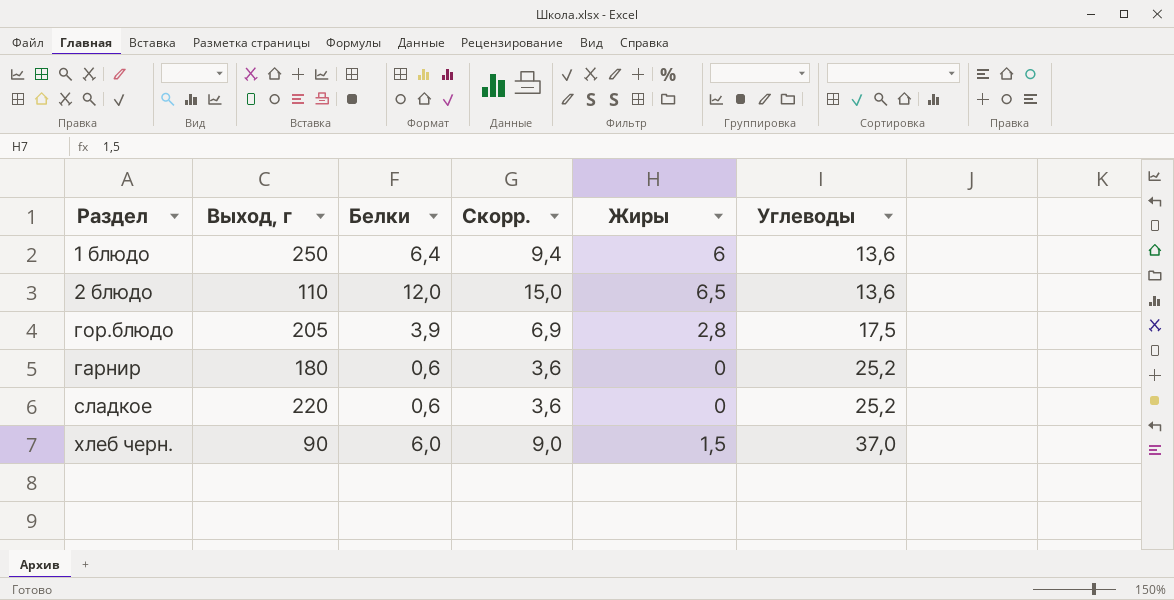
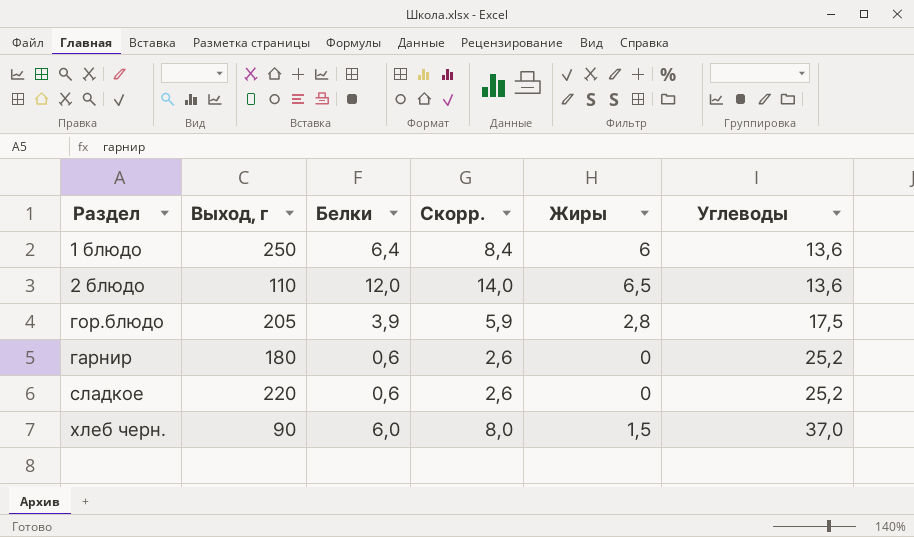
column Скорр. | formula: [Белки] + 3 -> [Белки] + 2

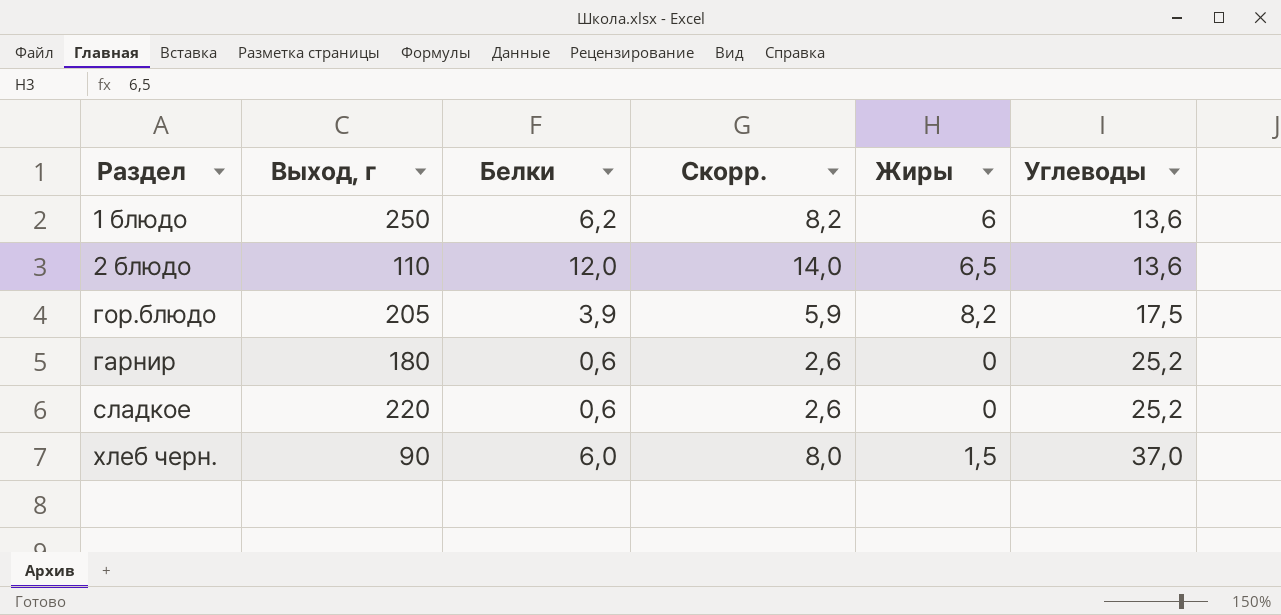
1 блюдо | Белки: 6,4 -> 6,2
1 блюдо | Скорр.: 8,4 -> 8,2
гор.блюдо | Жиры: 2,8 -> 8,2

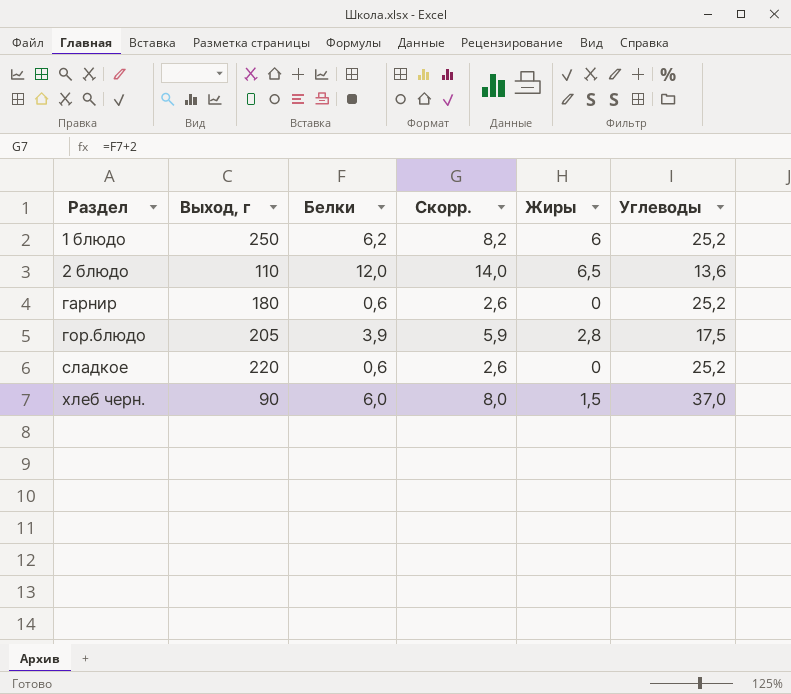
row order: Углеводы ascending -> Раздел ascending
1 блюдо | Углеводы: 13,6 -> 25,2
гор.блюдо | Жиры: 8,2 -> 2,8

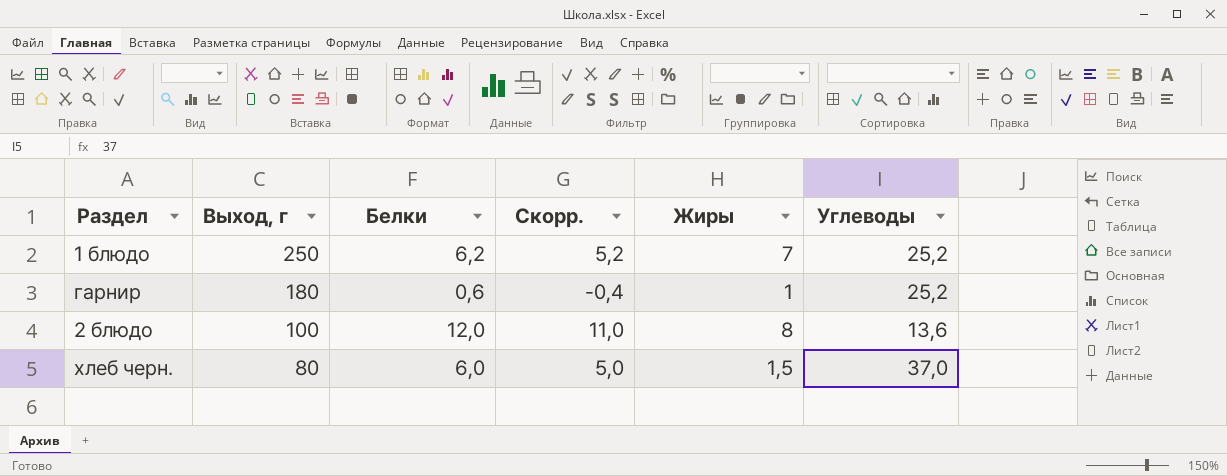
row order: Раздел ascending -> Выход, г descending
column Скорр. | formula: [Белки] + 2 -> [Белки] - 1
row гор.блюдо: 205 | 3,9 | 5,9 | 2,8 | 17,5 -> none
row сладкое: 220 | 0,6 | 2,6 | 0 | 25,2 -> none
1 блюдо | Жиры: 6 -> 7
гарнир | Жиры: 0 -> 1
2 блюдо | Выход, г: 110 -> 100
2 блюдо | Жиры: 6,5 -> 8
хлеб черн. | Выход, г: 90 -> 80

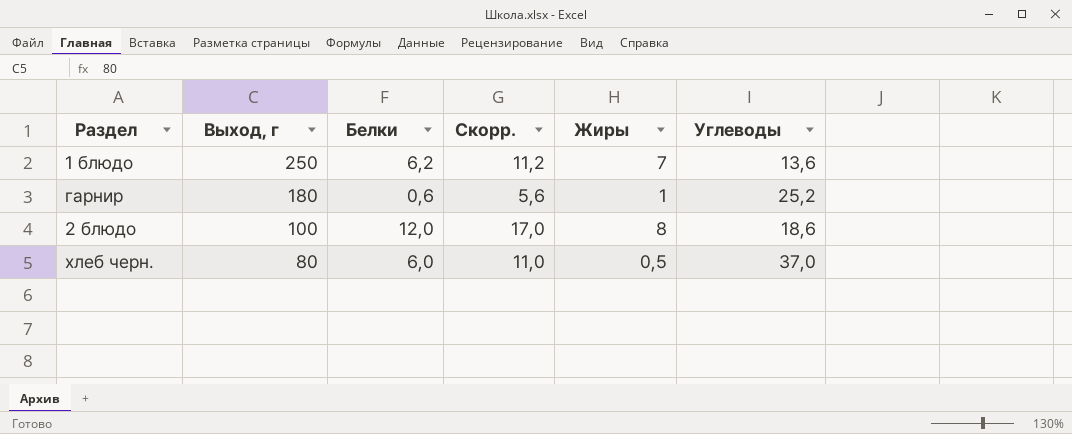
column Скорр. | formula: [Белки] - 1 -> [Белки] + 5
1 блюдо | Углеводы: 25,2 -> 13,6
2 блюдо | Углеводы: 13,6 -> 18,6
хлеб черн. | Жиры: 1,5 -> 0,5

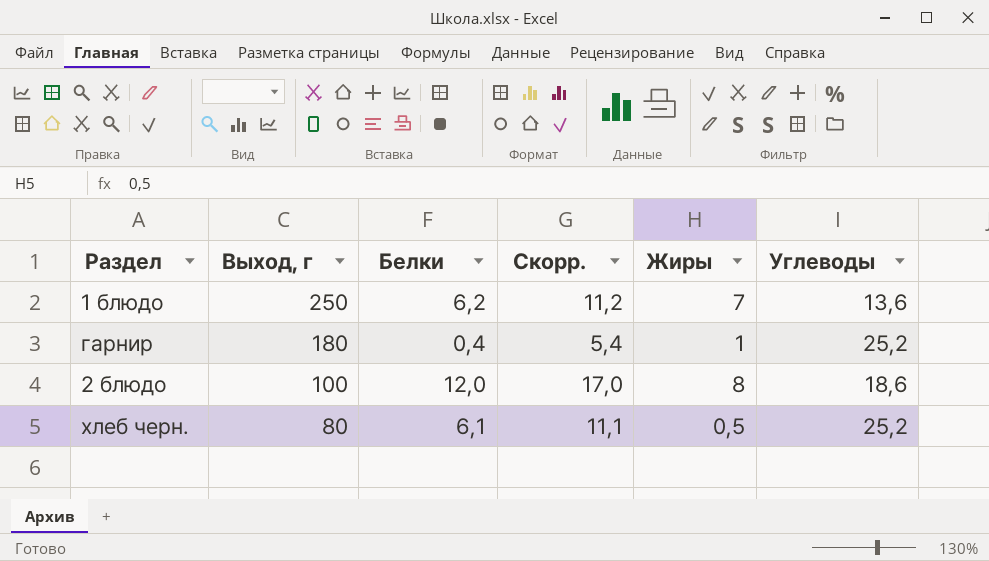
гарнир | Белки: 0,6 -> 0,4
гарнир | Скорр.: 5,6 -> 5,4
хлеб черн. | Белки: 6,0 -> 6,1
хлеб черн. | Скорр.: 11,0 -> 11,1
хлеб черн. | Углеводы: 37,0 -> 25,2

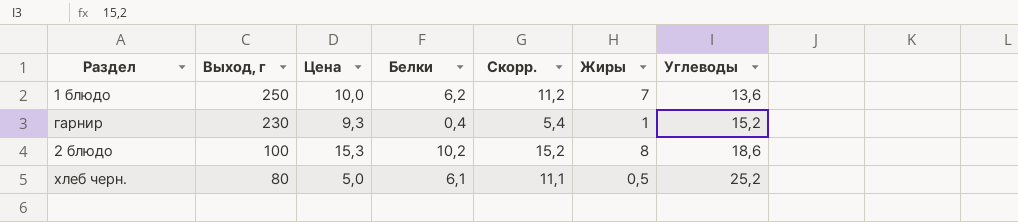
column Цена | position: none -> 3
гарнир | Выход, г: 180 -> 230
гарнир | Углеводы: 25,2 -> 15,2
2 блюдо | Белки: 12,0 -> 10,2
2 блюдо | Скорр.: 17,0 -> 15,2

